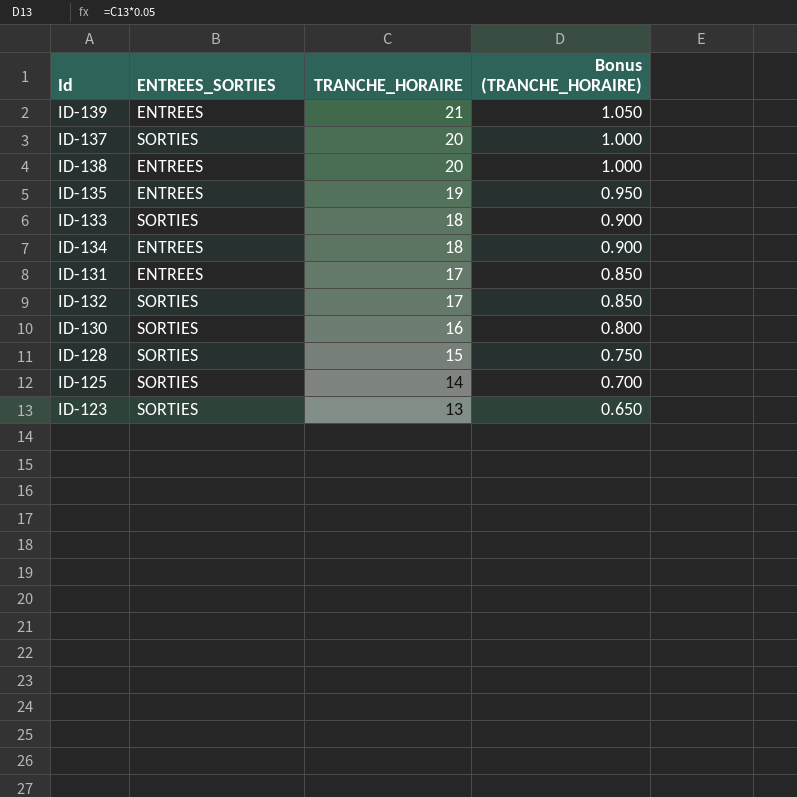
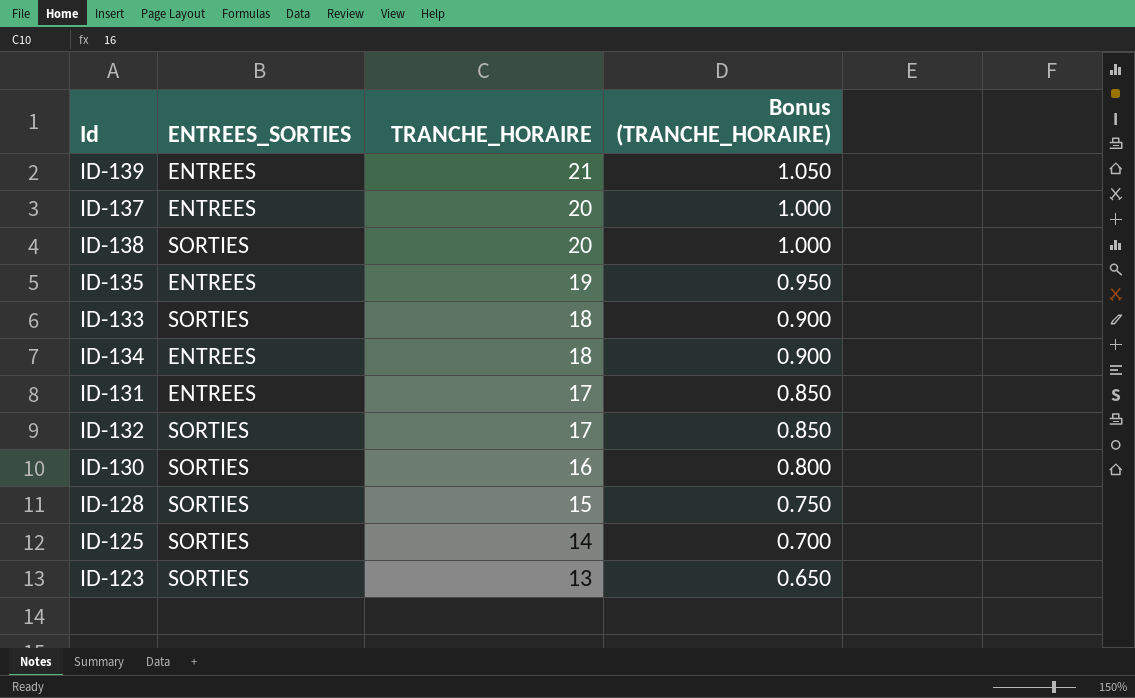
ID-137 | ENTREES_SORTIES: SORTIES -> ENTREES
ID-138 | ENTREES_SORTIES: ENTREES -> SORTIES

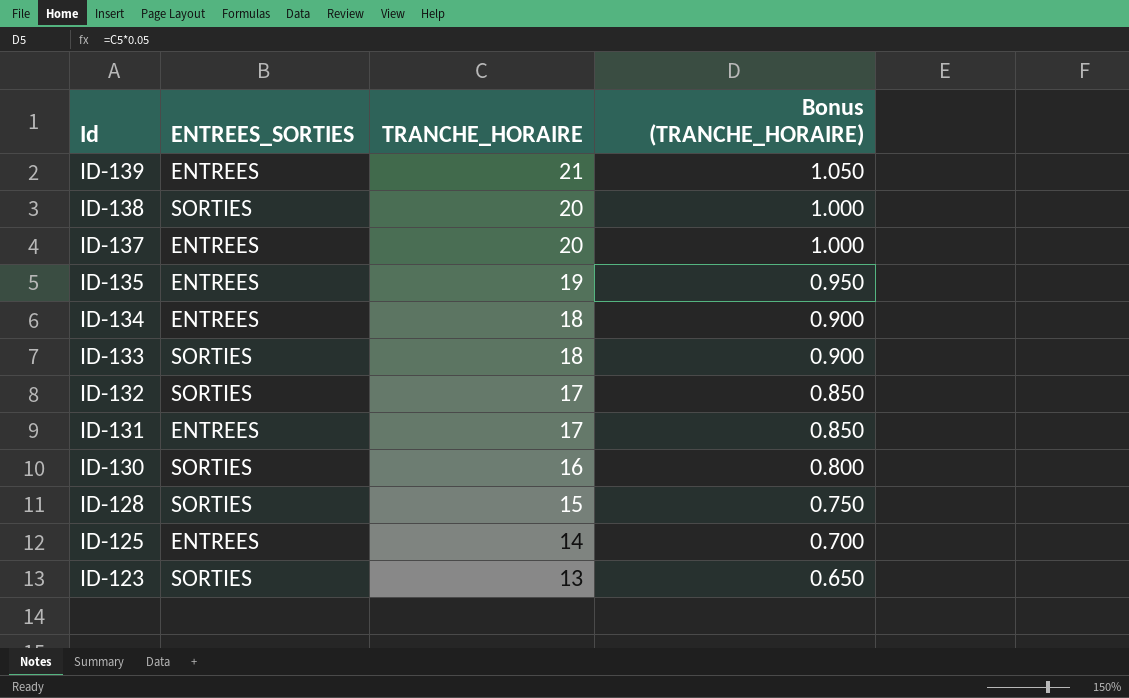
row order: TRANCHE_HORAIRE descending -> Id descending
ID-125 | ENTREES_SORTIES: SORTIES -> ENTREES

